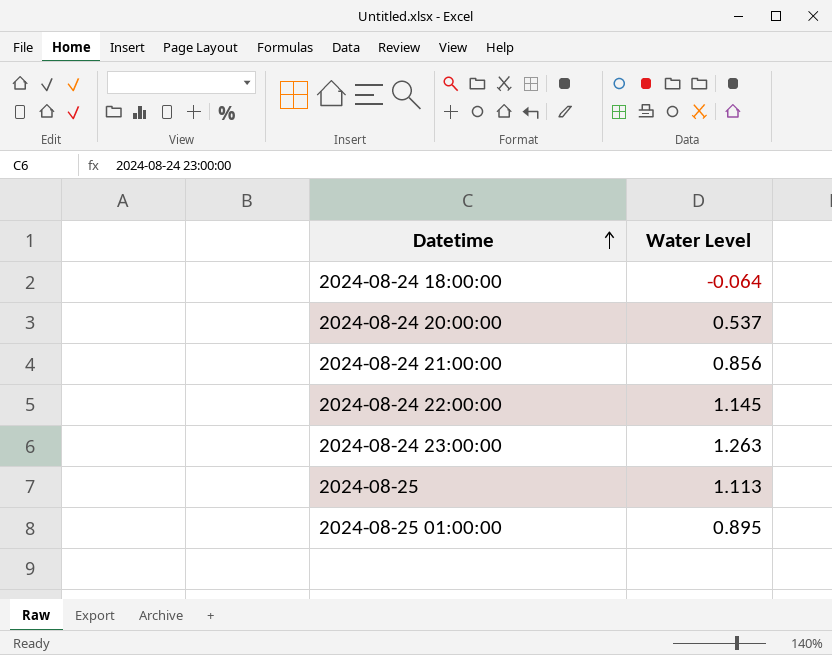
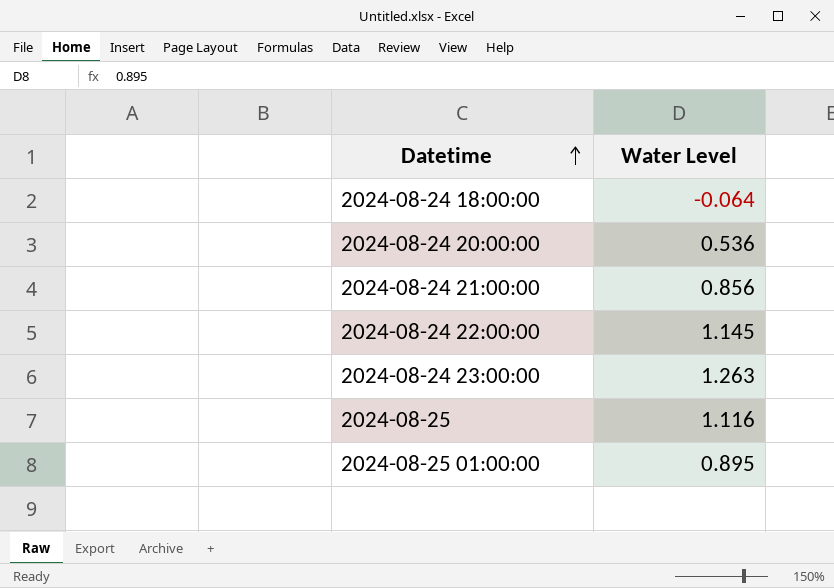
2024-08-24 20:00:00 | Water Level: 0.537 -> 0.536
2024-08-25 | Water Level: 1.113 -> 1.116

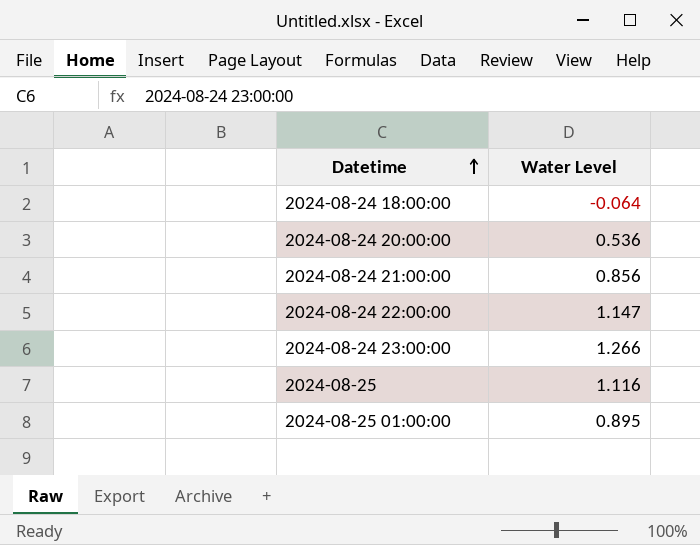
2024-08-24 22:00:00 | Water Level: 1.145 -> 1.147
2024-08-24 23:00:00 | Water Level: 1.263 -> 1.266

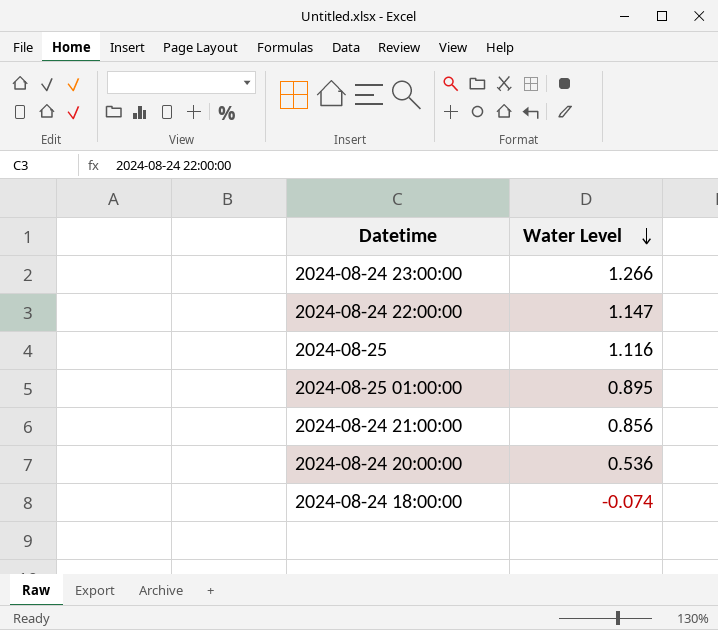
row order: Datetime ascending -> Water Level descending
2024-08-24 18:00:00 | Water Level: -0.064 -> -0.074

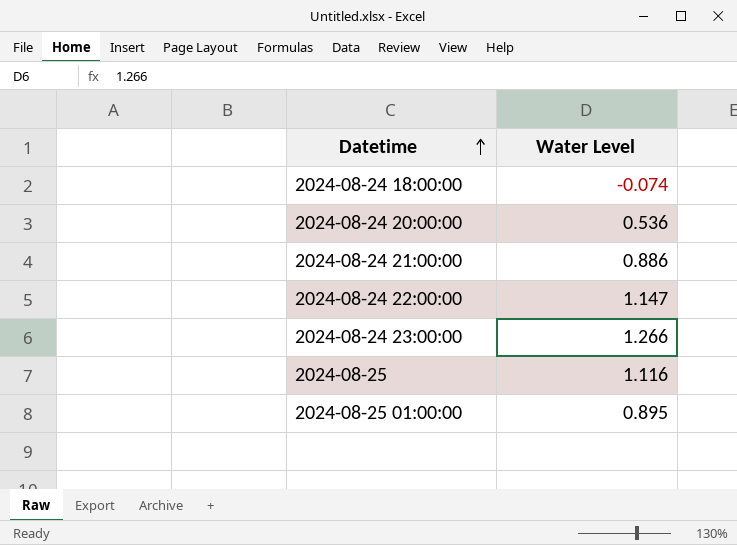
row order: Water Level descending -> Datetime ascending
2024-08-24 21:00:00 | Water Level: 0.856 -> 0.886

